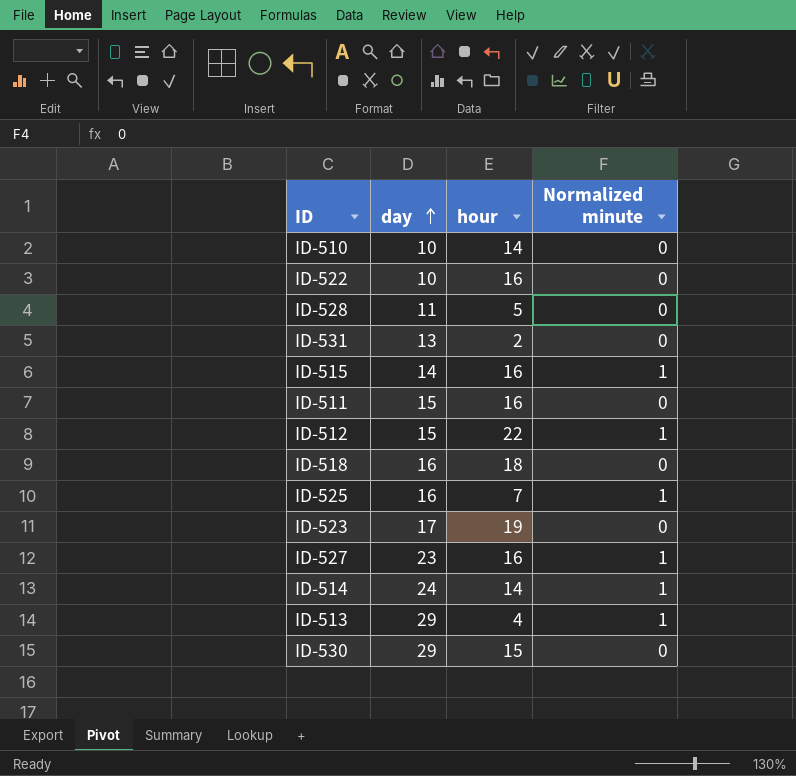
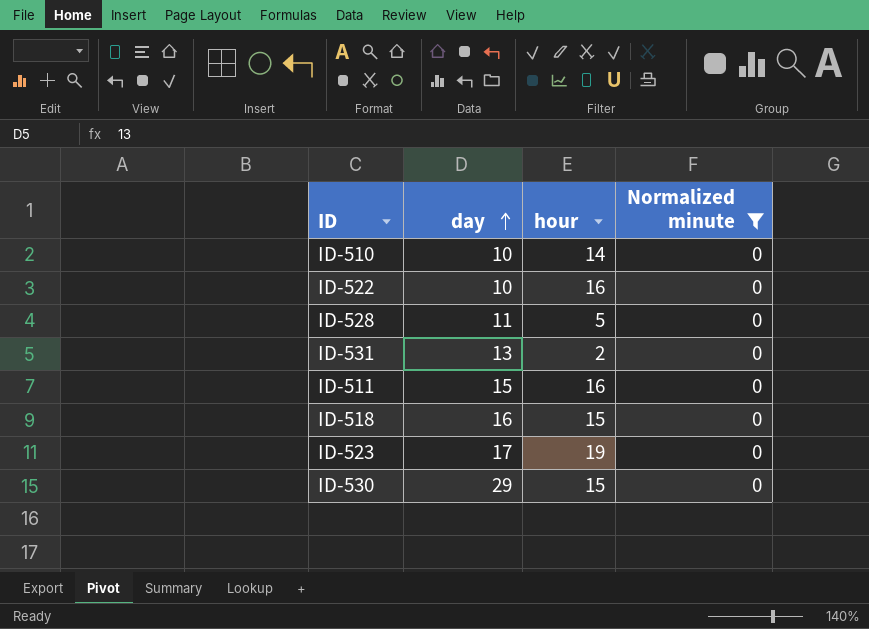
filter: none -> Normalized minute = 0
ID-518 | hour: 18 -> 15

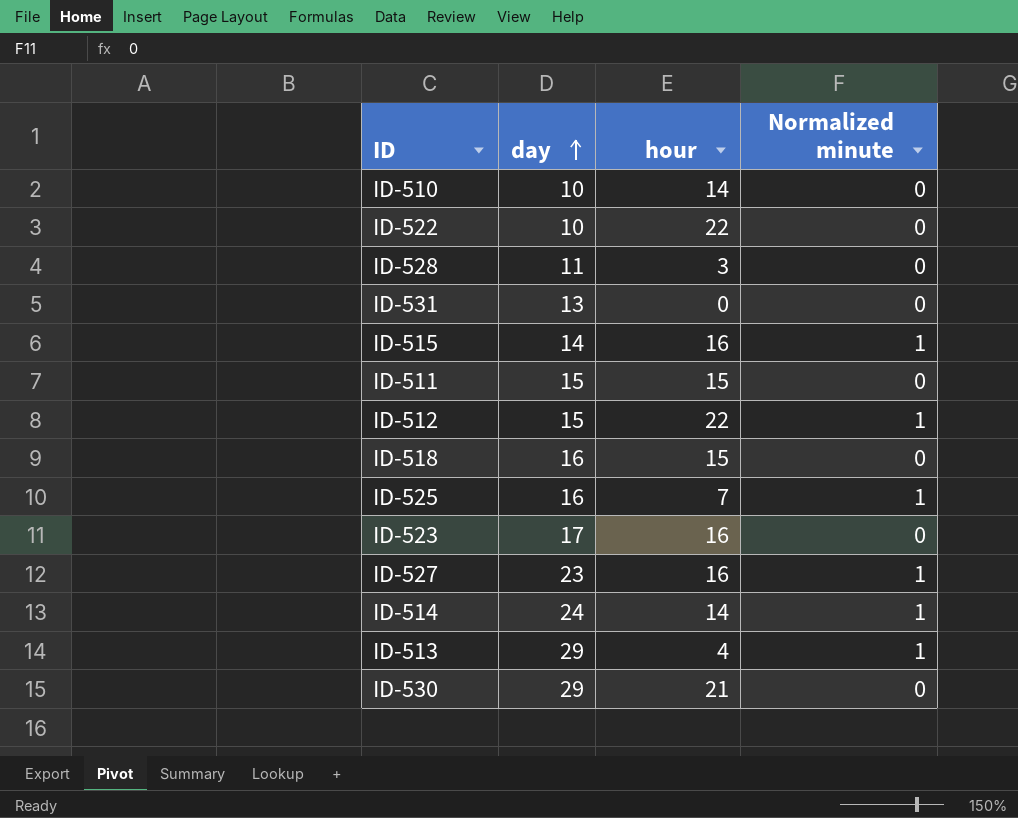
filter: Normalized minute = 0 -> none
ID-522 | hour: 16 -> 22
ID-528 | hour: 5 -> 3
ID-531 | hour: 2 -> 0
ID-511 | hour: 16 -> 15
ID-523 | hour: 19 -> 16
ID-530 | hour: 15 -> 21

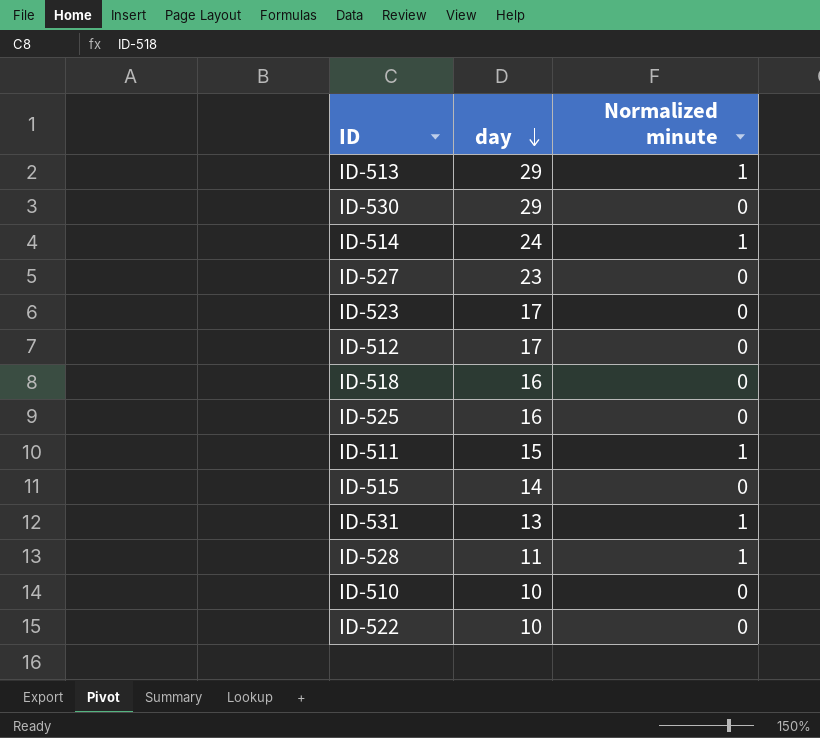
row order: day ascending -> day descending
column hour | position: 3 -> none
ID-527 | Normalized minute: 1 -> 0
ID-512 | day: 15 -> 17
ID-512 | Normalized minute: 1 -> 0
ID-525 | Normalized minute: 1 -> 0
ID-511 | Normalized minute: 0 -> 1
ID-515 | Normalized minute: 1 -> 0
ID-531 | Normalized minute: 0 -> 1
ID-528 | Normalized minute: 0 -> 1

